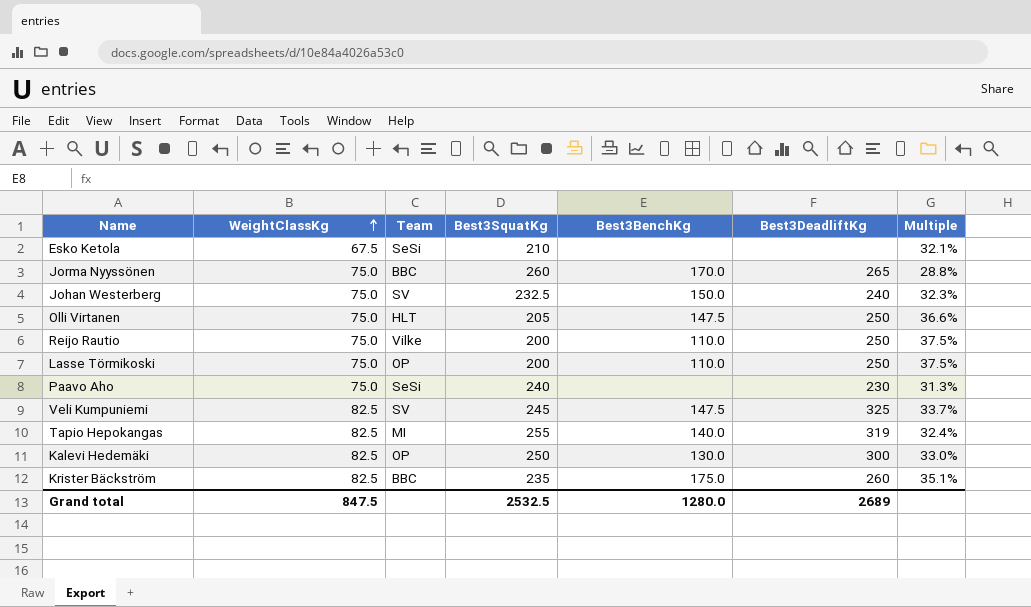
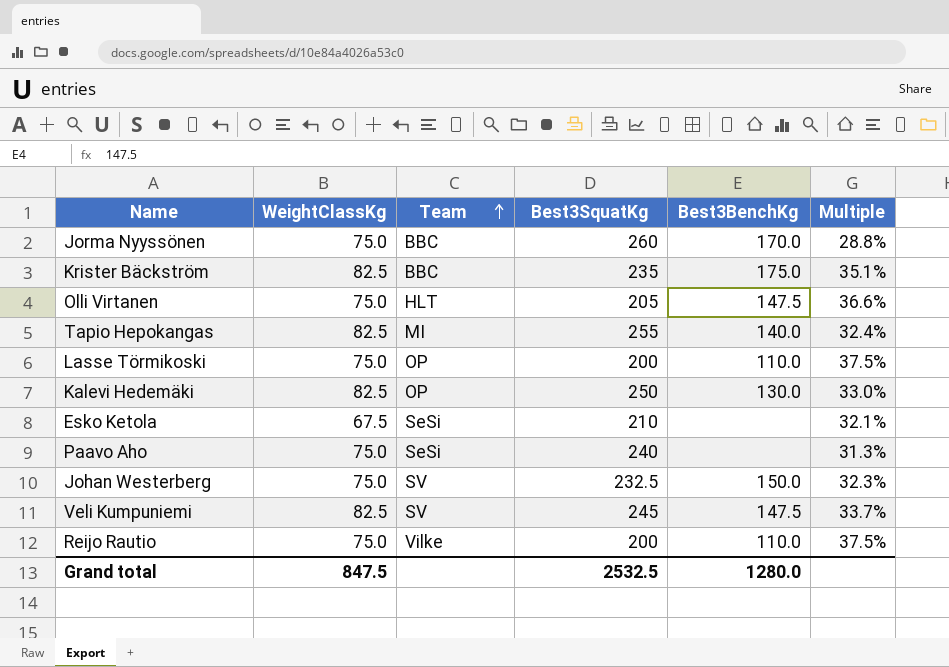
row order: WeightClassKg ascending -> Team ascending
column Best3DeadliftKg | position: 6 -> none

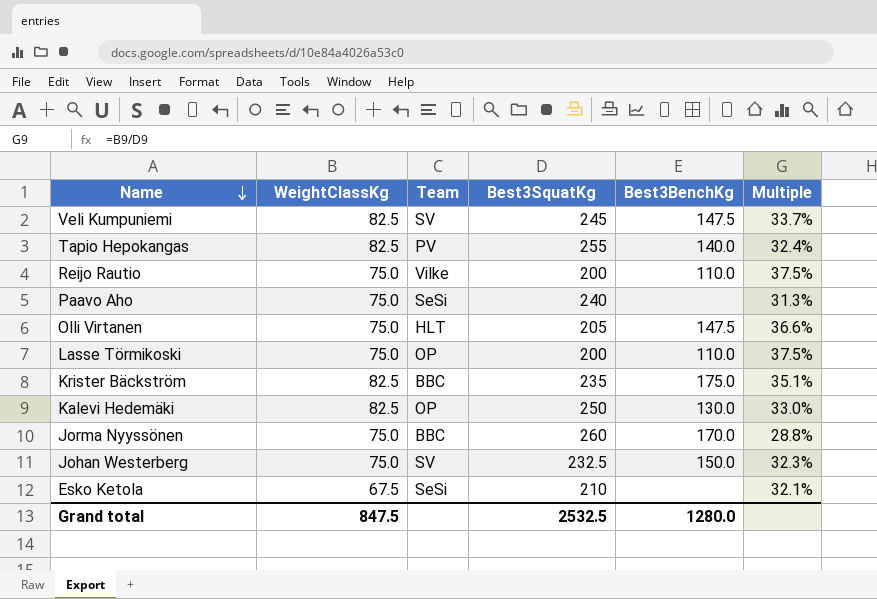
row order: Team ascending -> Name descending
Tapio Hepokangas | Team: MI -> PV

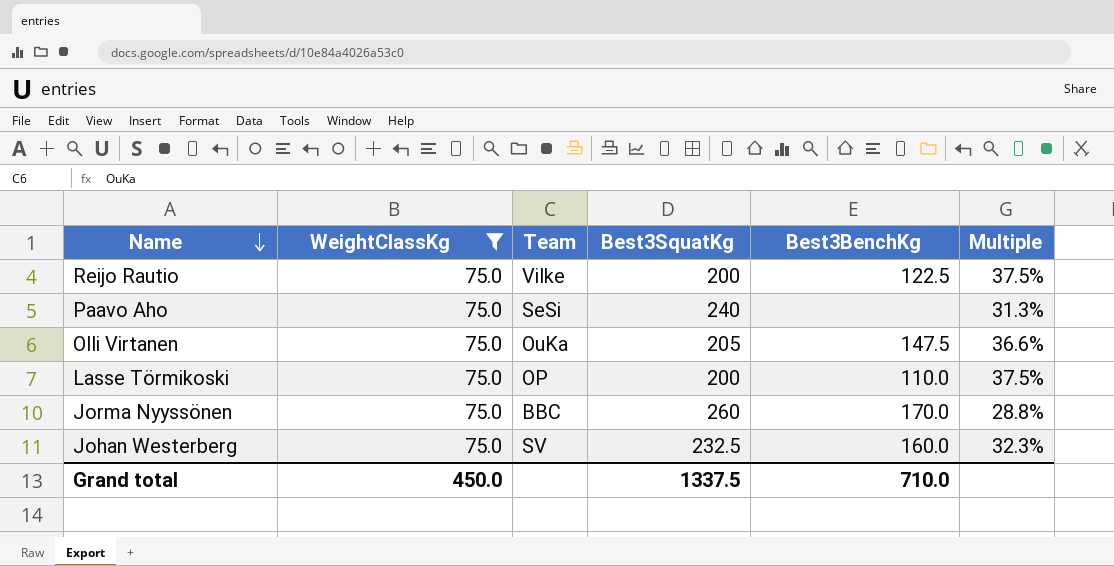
filter: none -> WeightClassKg = 75.0
Reijo Rautio | Best3BenchKg: 110.0 -> 122.5
Olli Virtanen | Team: HLT -> OuKa
Johan Westerberg | Best3BenchKg: 150.0 -> 160.0
Grand total | WeightClassKg: 847.5 -> 450.0
Grand total | Best3SquatKg: 2532.5 -> 1337.5
Grand total | Best3BenchKg: 1280.0 -> 710.0

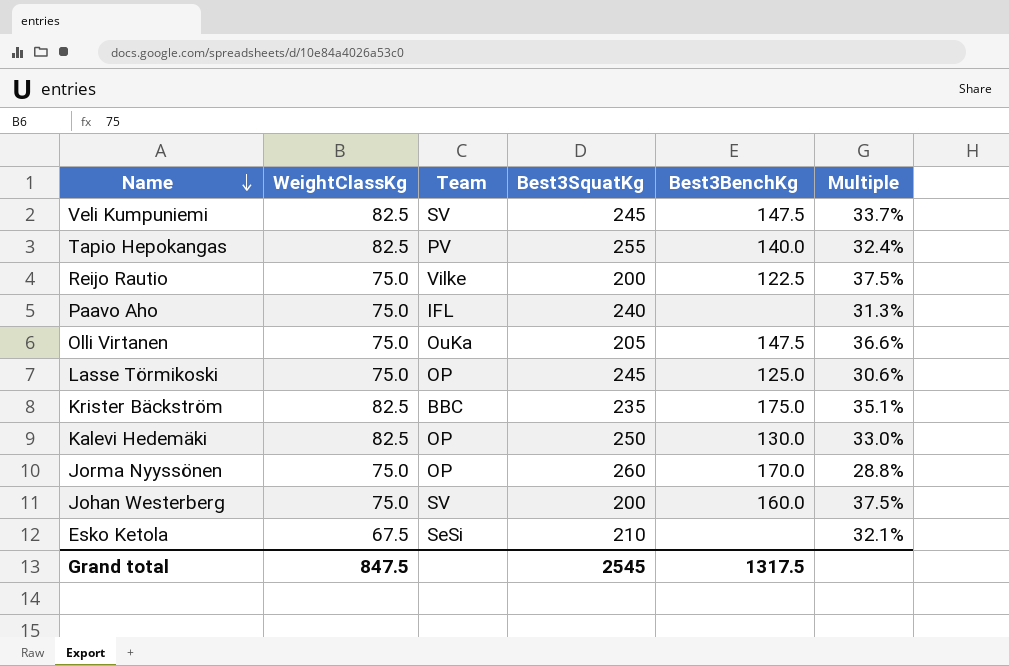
filter: WeightClassKg = 75.0 -> none
Paavo Aho | Team: SeSi -> IFL
Lasse Törmikoski | Best3SquatKg: 200 -> 245
Lasse Törmikoski | Best3BenchKg: 110.0 -> 125.0
Lasse Törmikoski | Multiple: 37.5% -> 30.6%
Jorma Nyyssönen | Team: BBC -> OP
Johan Westerberg | Best3SquatKg: 232.5 -> 200
Johan Westerberg | Multiple: 32.3% -> 37.5%
Grand total | WeightClassKg: 450.0 -> 847.5
Grand total | Best3SquatKg: 1337.5 -> 2545
Grand total | Best3BenchKg: 710.0 -> 1317.5

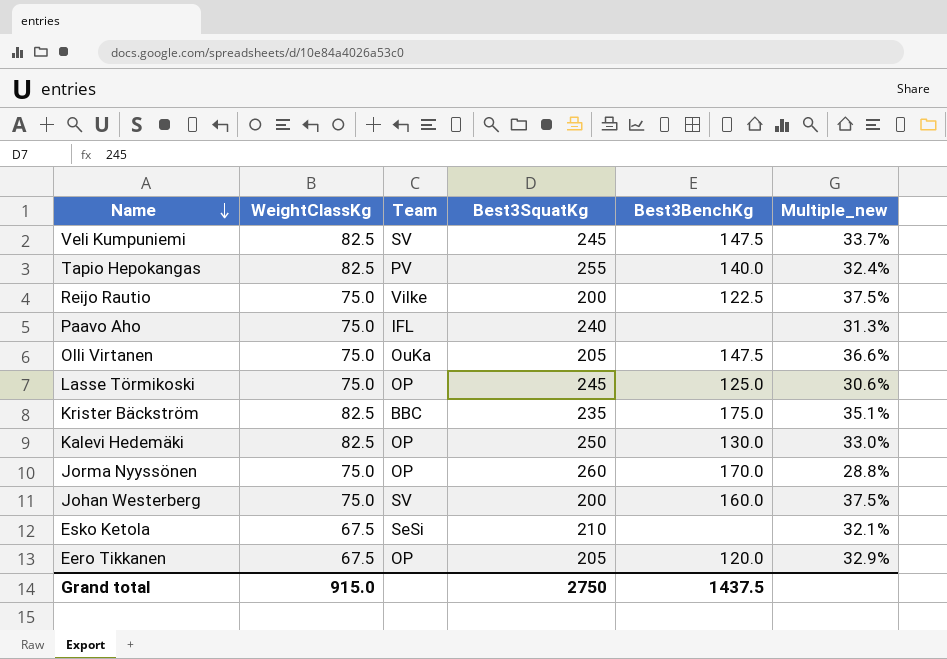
column name: Multiple -> Multiple_new
row Eero Tikkanen: none -> 67.5 | OP | 205 | 120.0 | 32.9%
Grand total | WeightClassKg: 847.5 -> 915.0
Grand total | Best3SquatKg: 2545 -> 2750
Grand total | Best3BenchKg: 1317.5 -> 1437.5

